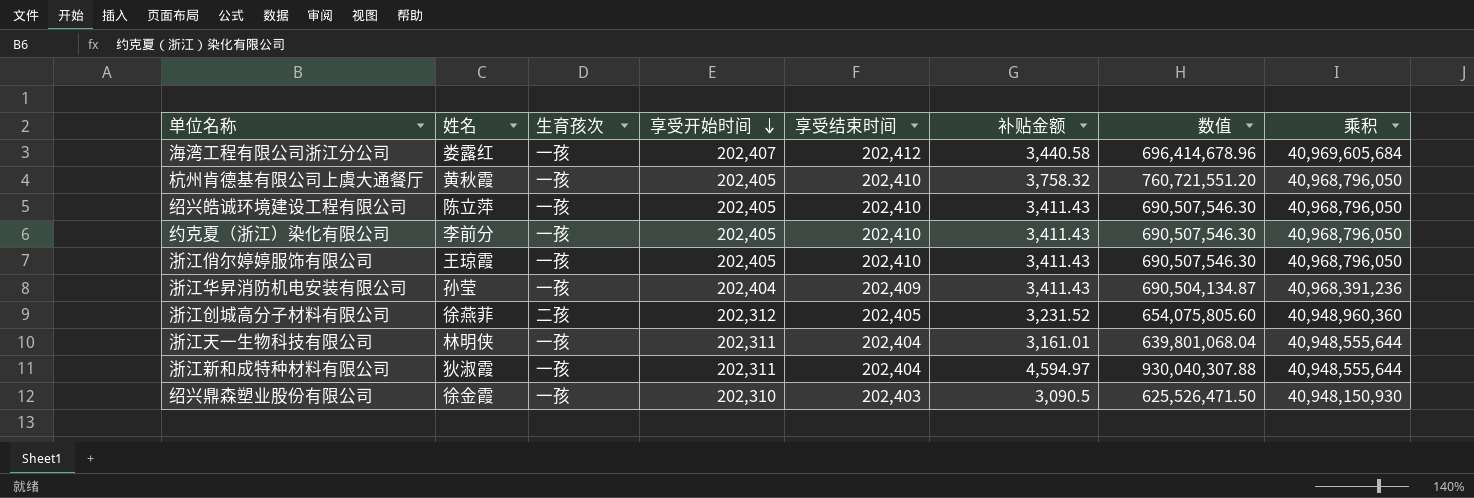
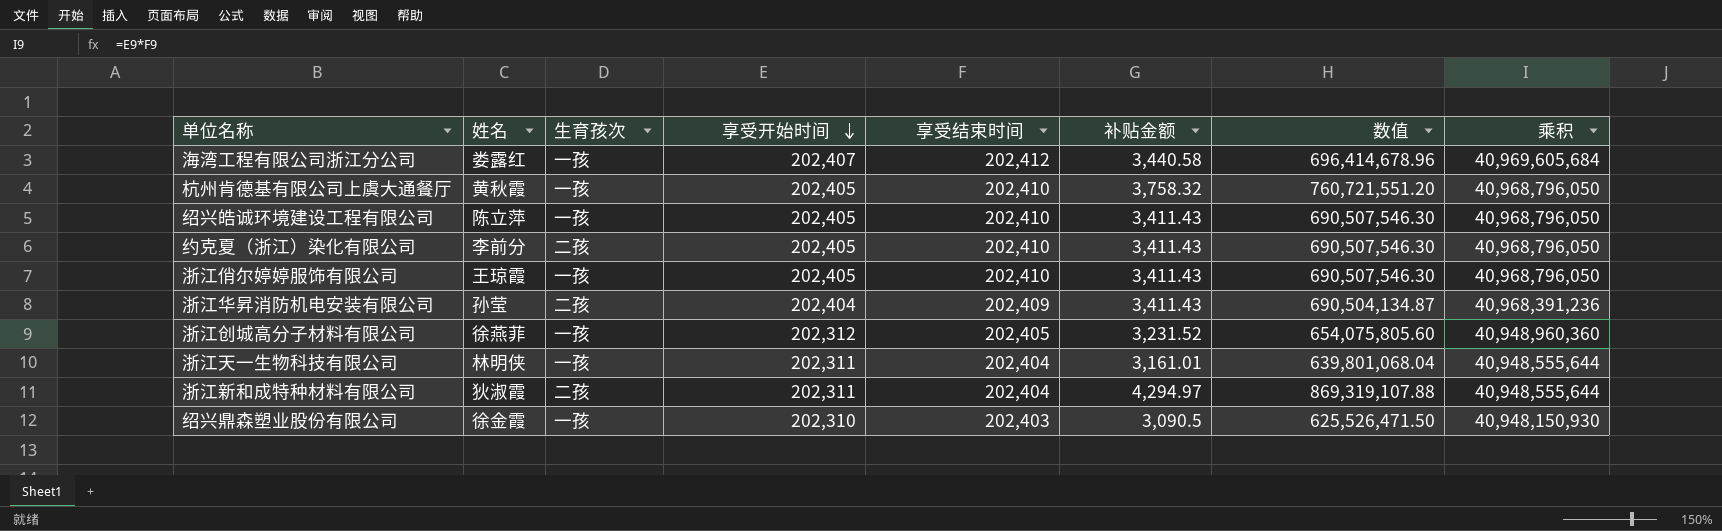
约克夏（浙江）染化有限公司 | 生育孩次: 一孩 -> 二孩
浙江华昇消防机电安装有限公司 | 生育孩次: 一孩 -> 二孩
浙江创城高分子材料有限公司 | 生育孩次: 二孩 -> 一孩
浙江新和成特种材料有限公司 | 生育孩次: 一孩 -> 二孩
浙江新和成特种材料有限公司 | 补贴金额: 4,594.97 -> 4,294.97
浙江新和成特种材料有限公司 | 数值: 930,040,307.88 -> 869,319,107.88

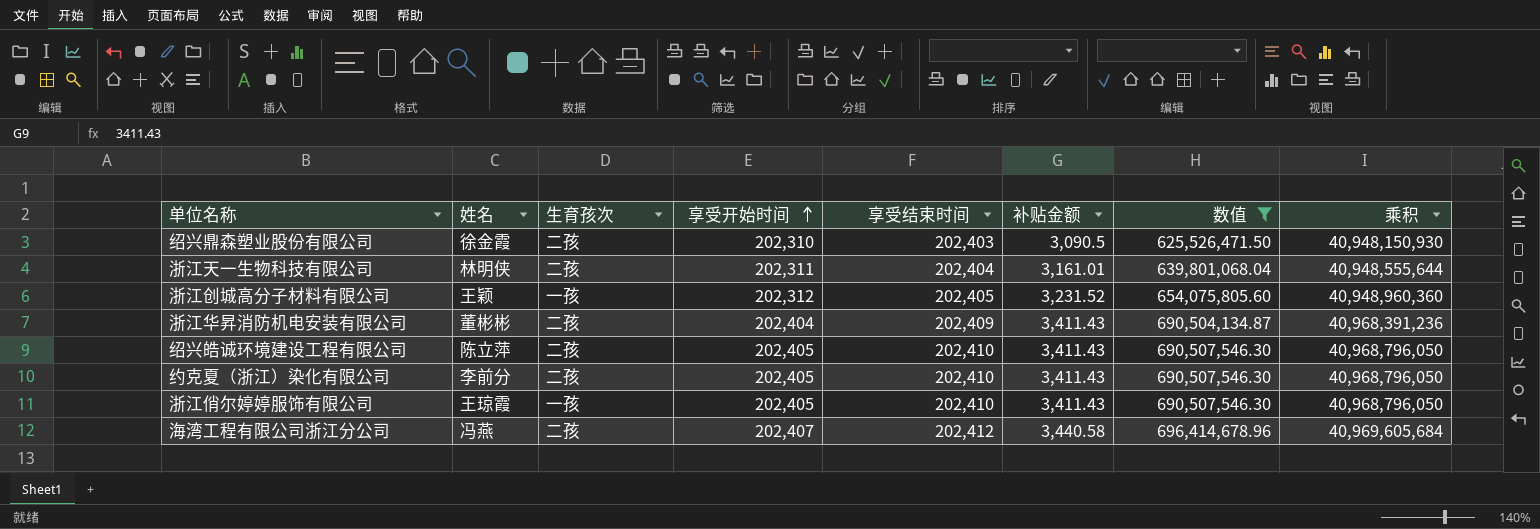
filter: none -> 数值 <= 696,414,678.96
row order: 享受开始时间 descending -> 享受开始时间 ascending
绍兴鼎森塑业股份有限公司 | 生育孩次: 一孩 -> 二孩
浙江天一生物科技有限公司 | 生育孩次: 一孩 -> 二孩
浙江创城高分子材料有限公司 | 姓名: 徐燕菲 -> 王颖
浙江华昇消防机电安装有限公司 | 姓名: 孙莹 -> 董彬彬
绍兴皓诚环境建设工程有限公司 | 生育孩次: 一孩 -> 二孩
海湾工程有限公司浙江分公司 | 姓名: 娄露红 -> 冯燕
海湾工程有限公司浙江分公司 | 生育孩次: 一孩 -> 二孩

